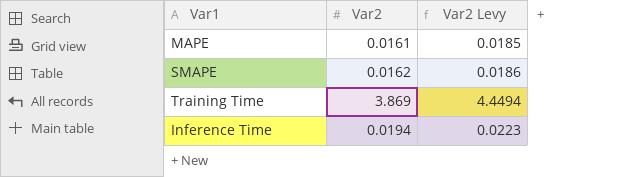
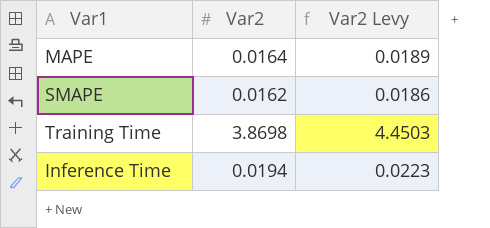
MAPE | Var2: 0.0161 -> 0.0164
MAPE | Var2 Levy: 0.0185 -> 0.0189
Training Time | Var2: 3.869 -> 3.8698
Training Time | Var2 Levy: 4.4494 -> 4.4503

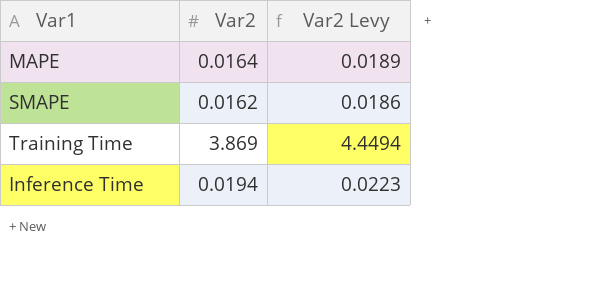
Training Time | Var2: 3.8698 -> 3.869
Training Time | Var2 Levy: 4.4503 -> 4.4494

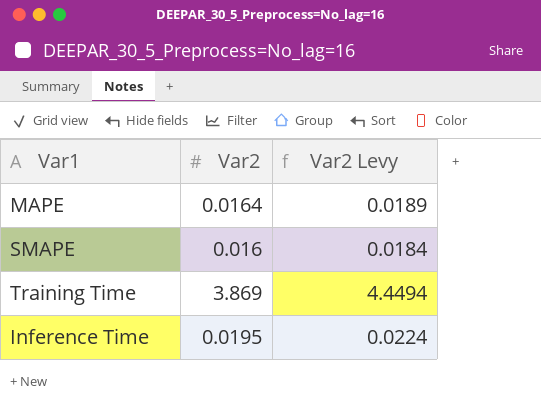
SMAPE | Var2: 0.0162 -> 0.016
SMAPE | Var2 Levy: 0.0186 -> 0.0184
Inference Time | Var2: 0.0194 -> 0.0195
Inference Time | Var2 Levy: 0.0223 -> 0.0224

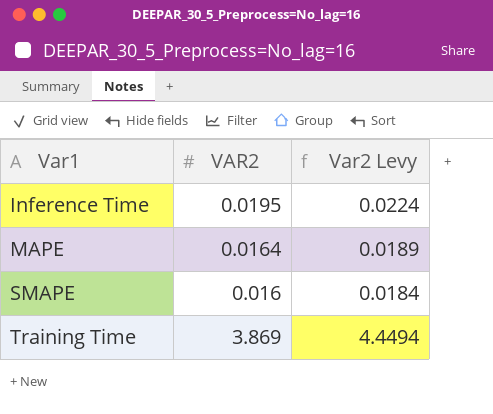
row order: none -> Var1 ascending
column name: Var2 -> VAR2

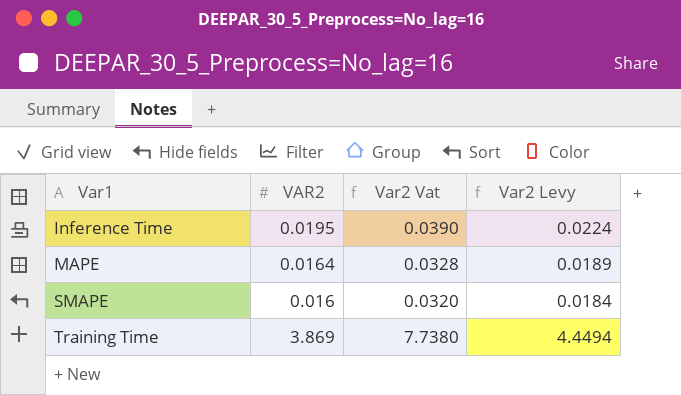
column Var2 Vat | formula: none -> [VAR2] * 2

